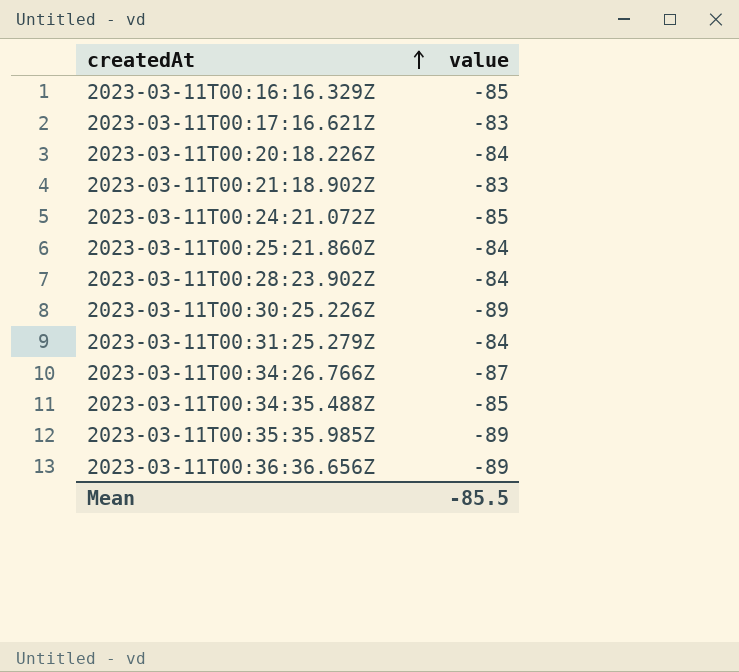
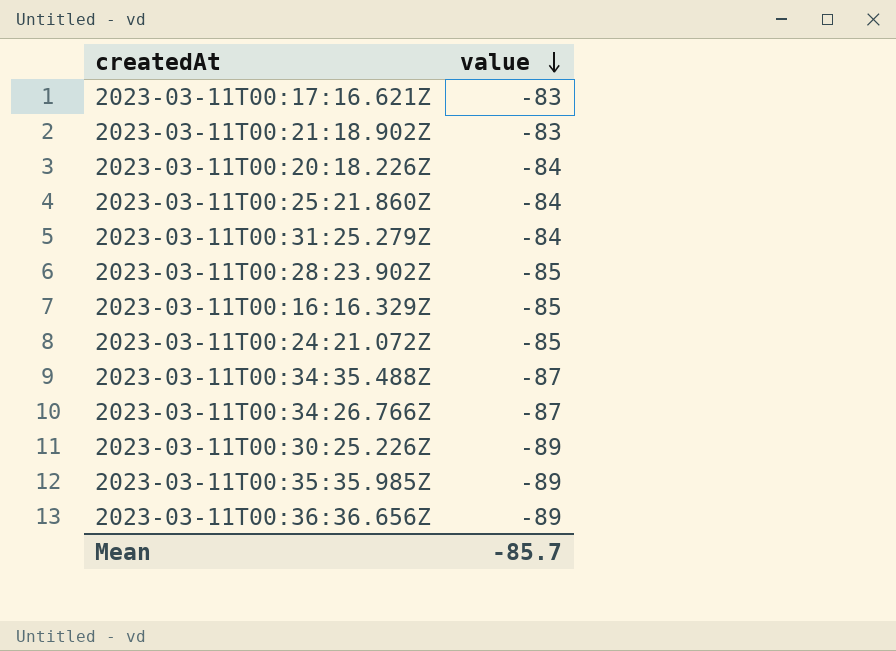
row order: createdAt ascending -> value descending
2023-03-11T00:28:23.902Z | value: -84 -> -85
2023-03-11T00:34:35.488Z | value: -85 -> -87
Mean | value: -85.5 -> -85.7

